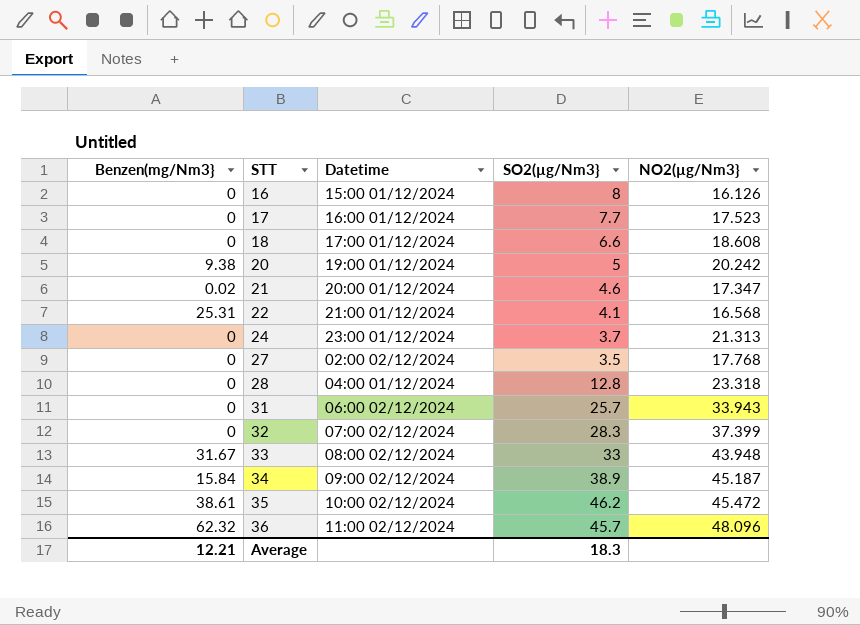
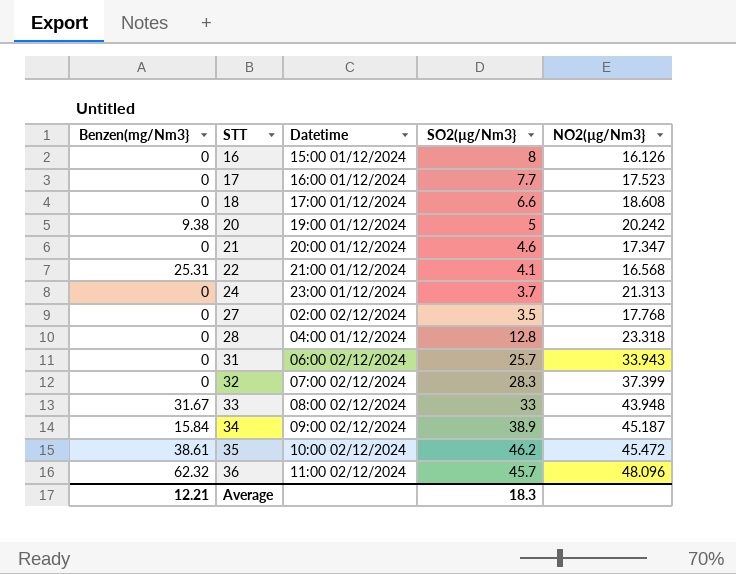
21 | Benzen(mg/Nm3}: 0.02 -> 0

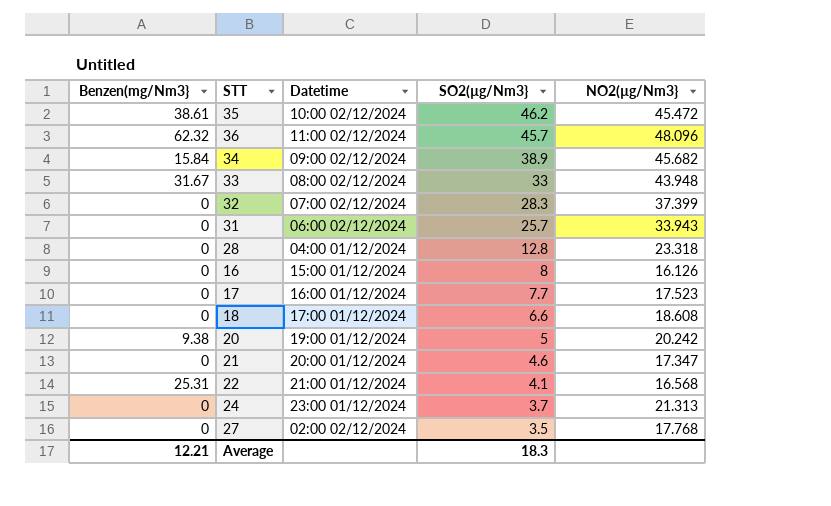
row order: STT ascending -> SO2(µg/Nm3} descending
34 | NO2(µg/Nm3}: 45.187 -> 45.682

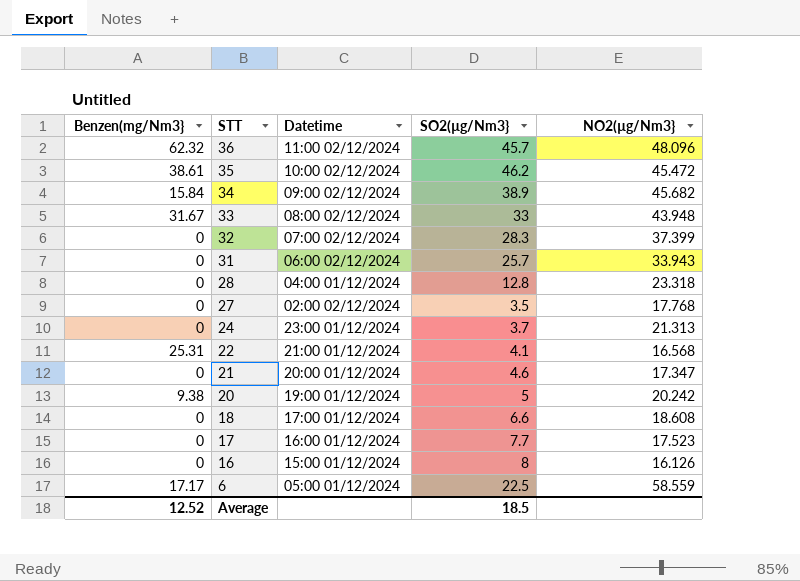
row order: SO2(µg/Nm3} descending -> STT descending
row 6: none -> 17.17 | 05:00 01/12/2024 | 22.5 | 58.559
Average | Benzen(mg/Nm3}: 12.21 -> 12.52
Average | SO2(µg/Nm3}: 18.3 -> 18.5

